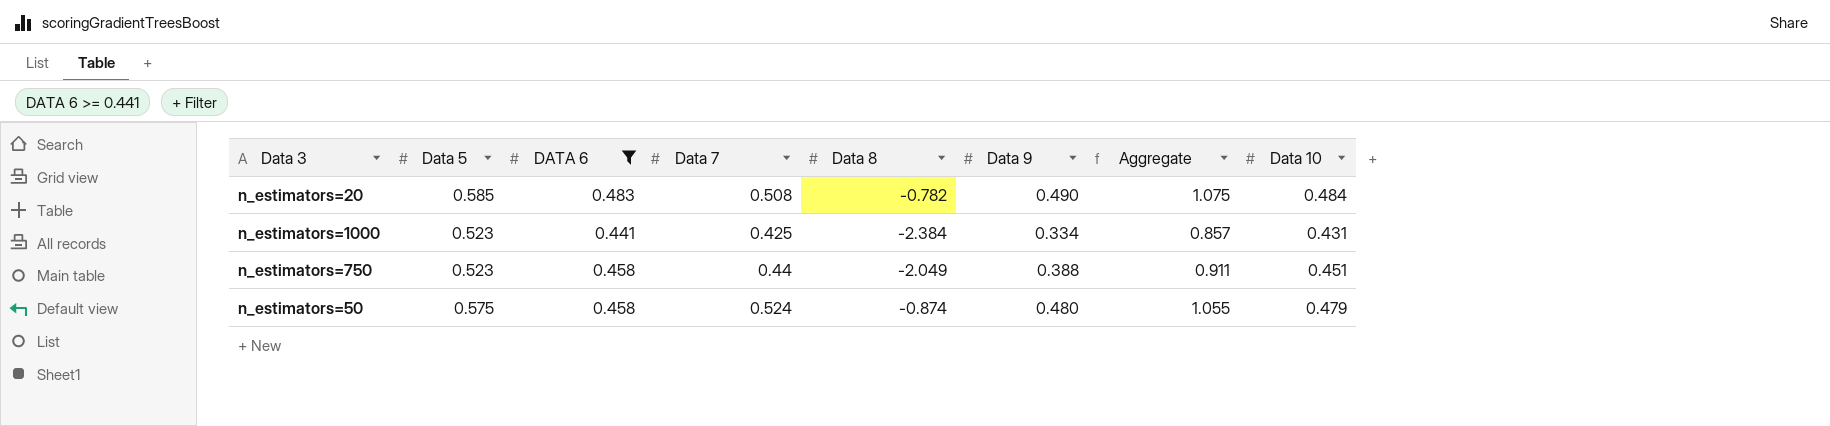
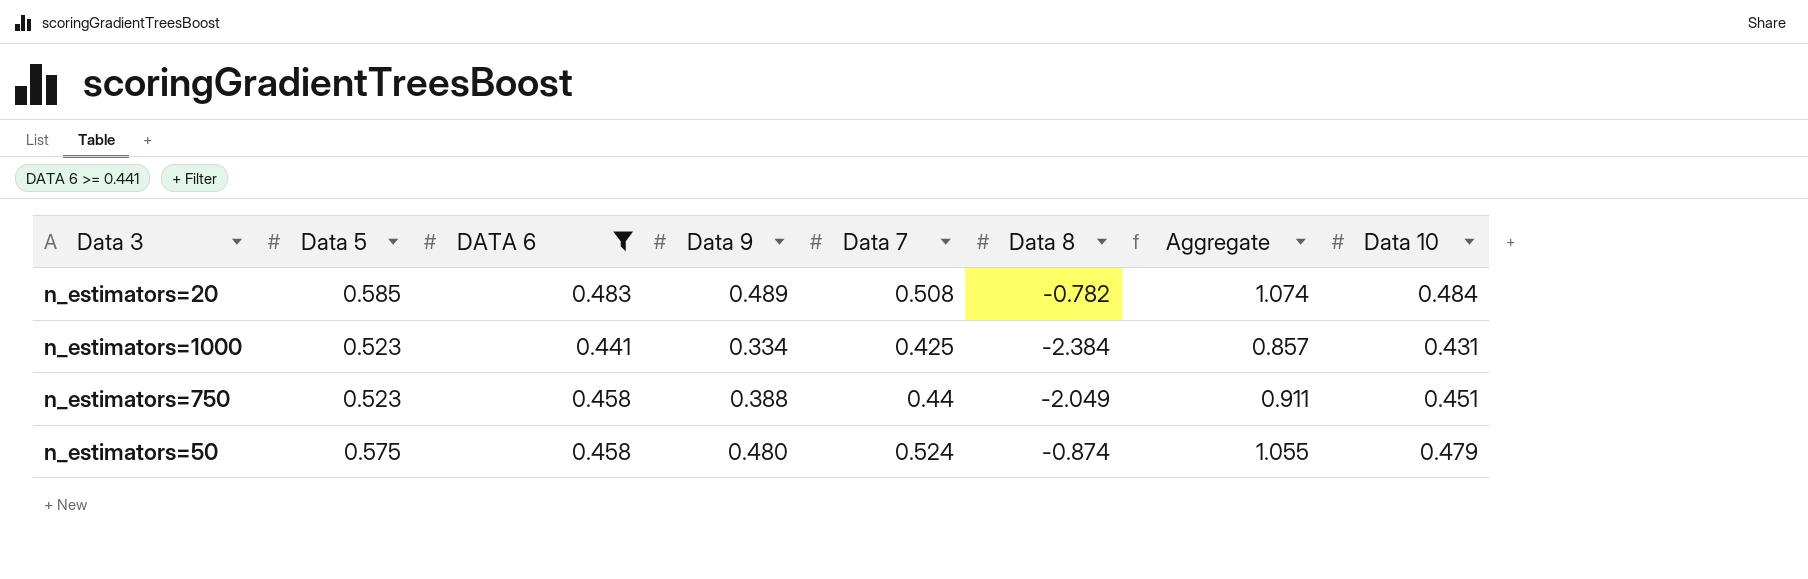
column Data 9 | position: 6 -> 4
n_estimators=20 | Data 9: 0.490 -> 0.489
n_estimators=20 | Aggregate: 1.075 -> 1.074

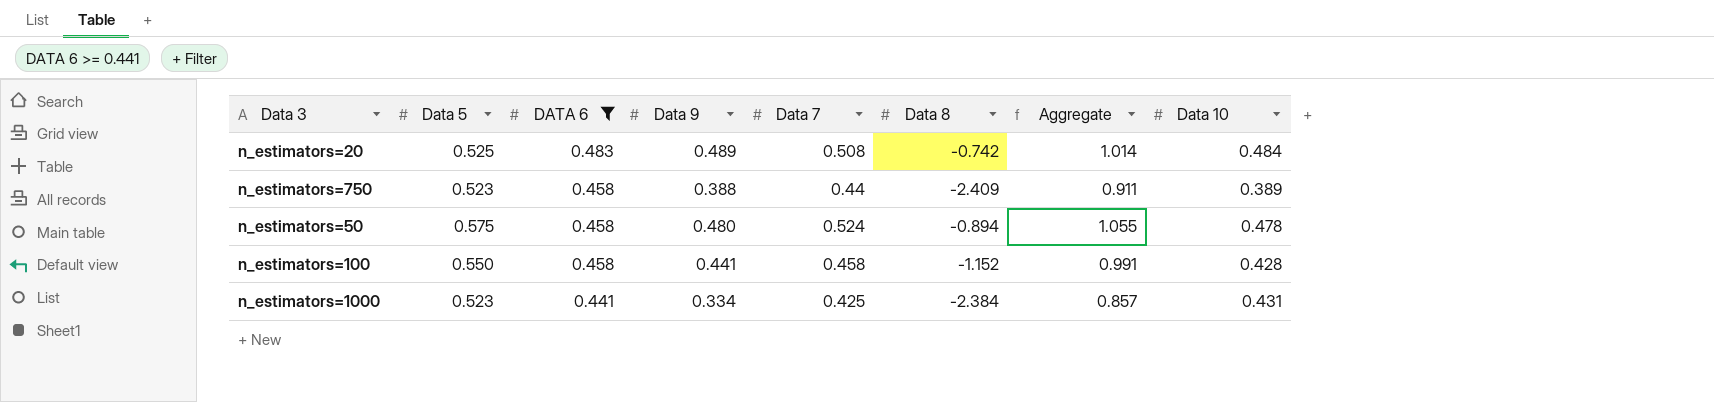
row order: none -> DATA 6 descending
n_estimators=20 | Data 5: 0.585 -> 0.525
n_estimators=20 | Data 8: -0.782 -> -0.742
n_estimators=20 | Aggregate: 1.074 -> 1.014
n_estimators=750 | Data 8: -2.049 -> -2.409
n_estimators=750 | Data 10: 0.451 -> 0.389
n_estimators=50 | Data 8: -0.874 -> -0.894
n_estimators=50 | Data 10: 0.479 -> 0.478
row n_estimators=100: none -> 0.550 | 0.458 | 0.441 | 0.458 | -1.152 | 0.991 | 0.428

